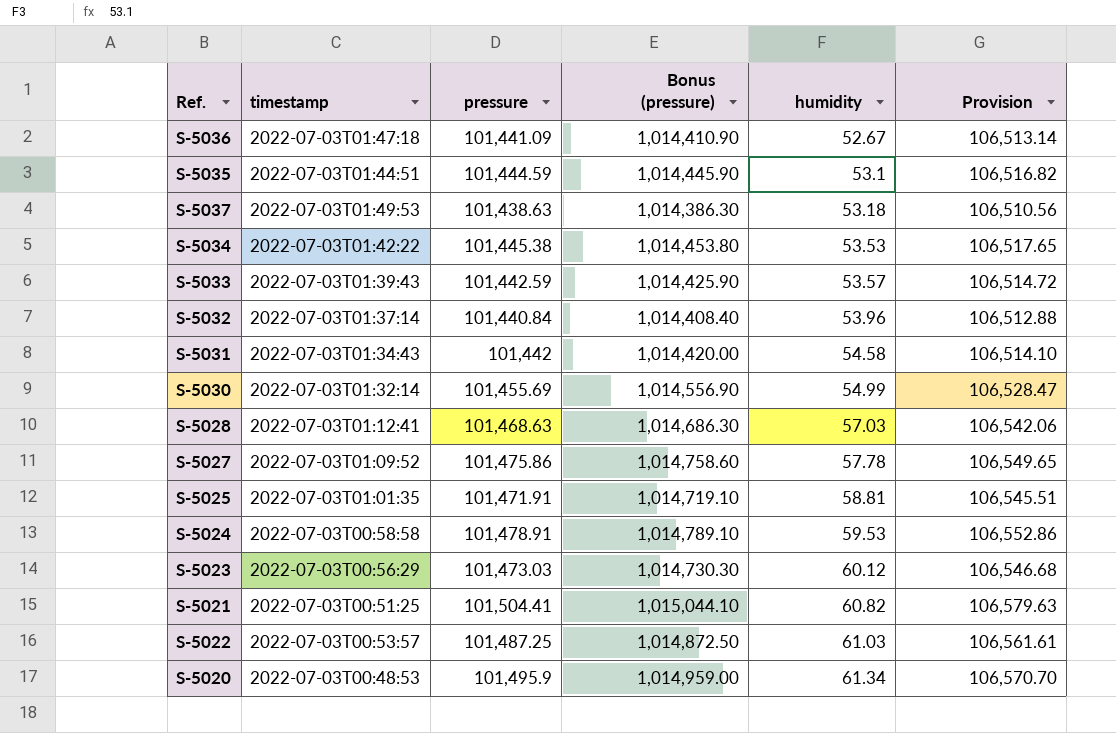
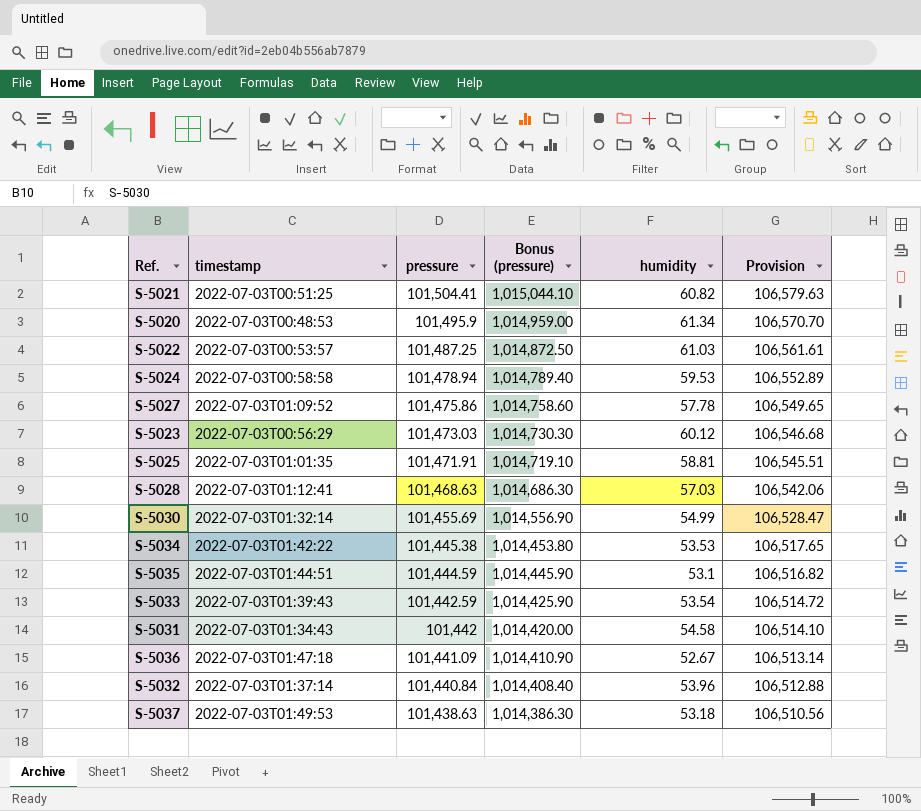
row order: humidity ascending -> pressure descending
S-5024 | pressure: 101,478.91 -> 101,478.94
S-5024 | Bonus (pressure): 1,014,789.10 -> 1,014,789.40
S-5024 | Provision: 106,552.86 -> 106,552.89
S-5033 | humidity: 53.57 -> 53.54

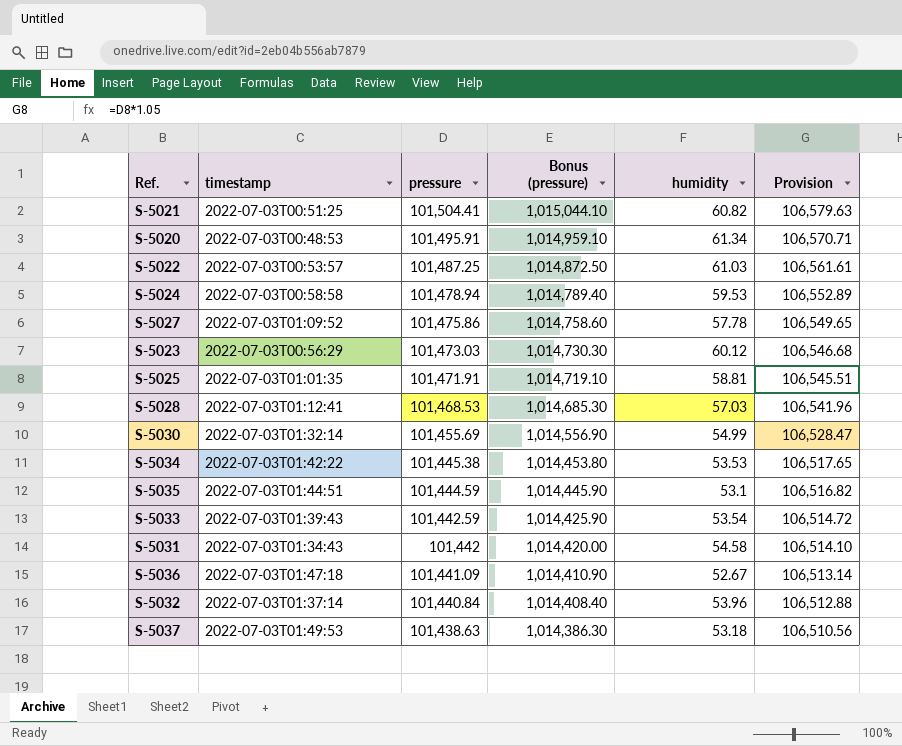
S-5020 | pressure: 101,495.9 -> 101,495.91
S-5020 | Bonus (pressure): 1,014,959.00 -> 1,014,959.10
S-5020 | Provision: 106,570.70 -> 106,570.71
S-5028 | pressure: 101,468.63 -> 101,468.53
S-5028 | Bonus (pressure): 1,014,686.30 -> 1,014,685.30
S-5028 | Provision: 106,542.06 -> 106,541.96

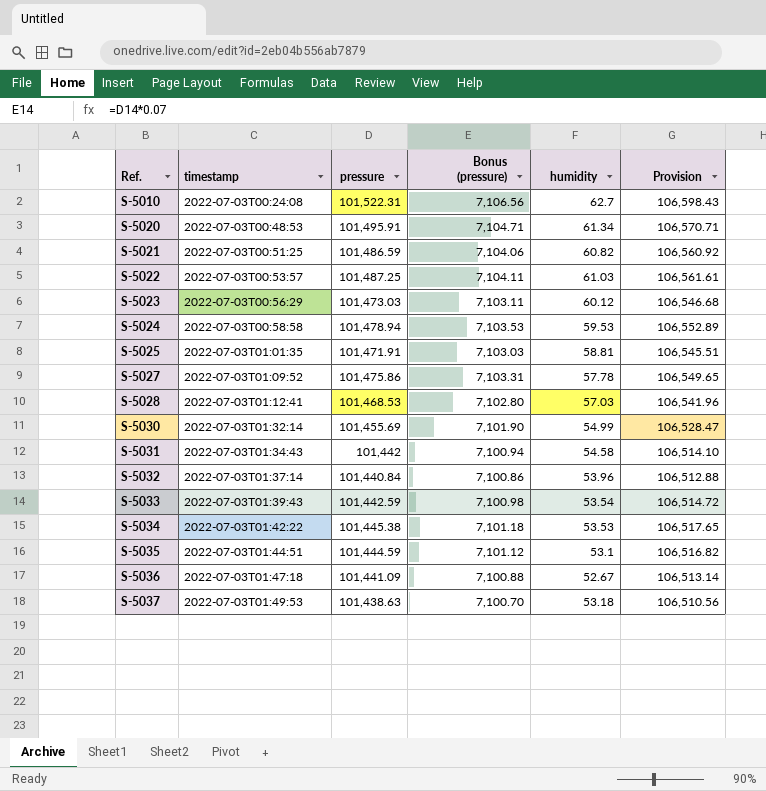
row order: pressure descending -> Ref. ascending
column Bonus (pressure) | formula: [pressure] * 10 -> [pressure] * 0.07
row S-5010: none -> 2022-07-03T00:24:08 | 101,522.31 | 7,106.56 | 62.7 | 106,598.43
S-5021 | pressure: 101,504.41 -> 101,486.59
S-5021 | Provision: 106,579.63 -> 106,560.92

